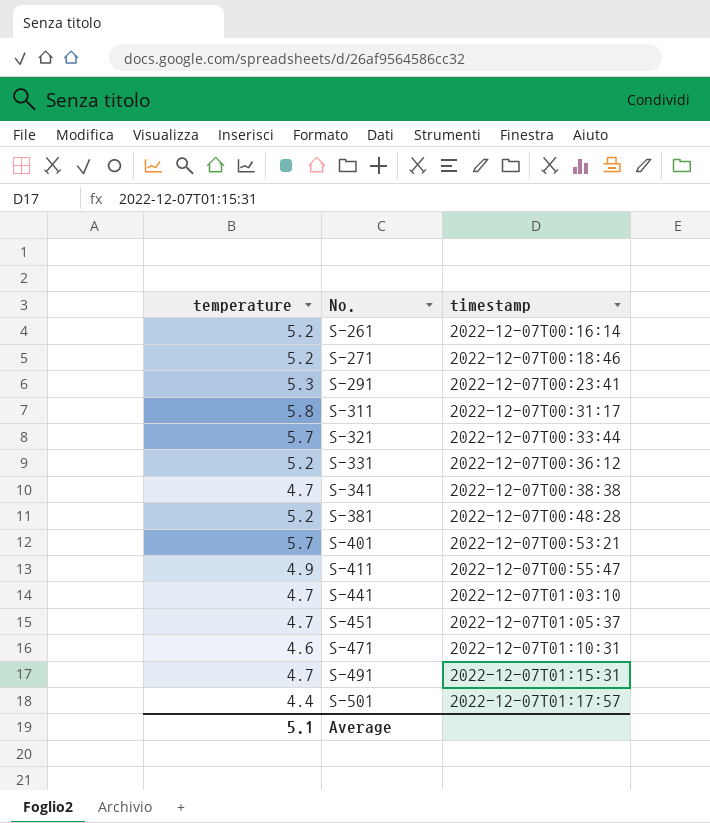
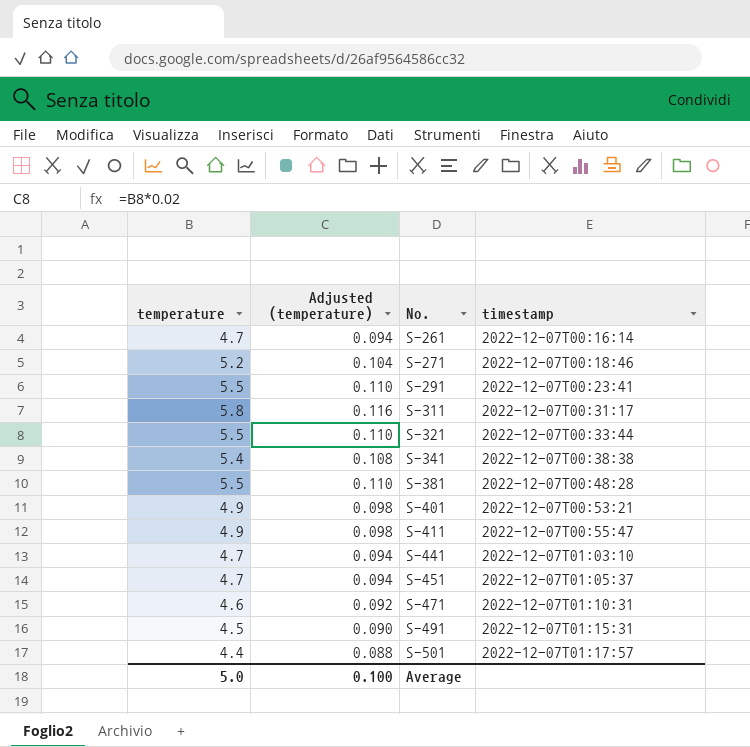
column Adjusted (temperature) | formula: none -> [temperature] * 0.02
row S-331: 5.2 | 2022-12-07T00:36:12 -> none
S-261 | temperature: 5.2 -> 4.7
S-291 | temperature: 5.3 -> 5.5
S-321 | temperature: 5.7 -> 5.5
S-341 | temperature: 4.7 -> 5.4
S-381 | temperature: 5.2 -> 5.5
S-401 | temperature: 5.7 -> 4.9
S-491 | temperature: 4.7 -> 4.5
Average | temperature: 5.1 -> 5.0

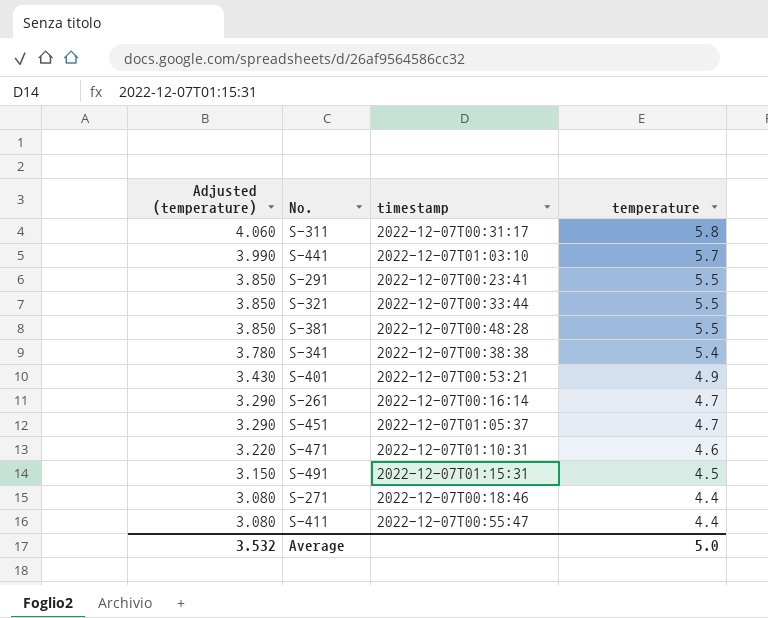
row order: No. ascending -> Adjusted (temperature) descending
column Adjusted (temperature) | formula: [temperature] * 0.02 -> [temperature] * 0.7
column temperature | position: 1 -> 4
row S-501: 4.4 | 0.088 | 2022-12-07T01:17:57 -> none
S-441 | temperature: 4.7 -> 5.7
S-271 | temperature: 5.2 -> 4.4
S-411 | temperature: 4.9 -> 4.4
Average | Adjusted (temperature): 0.100 -> 3.532

